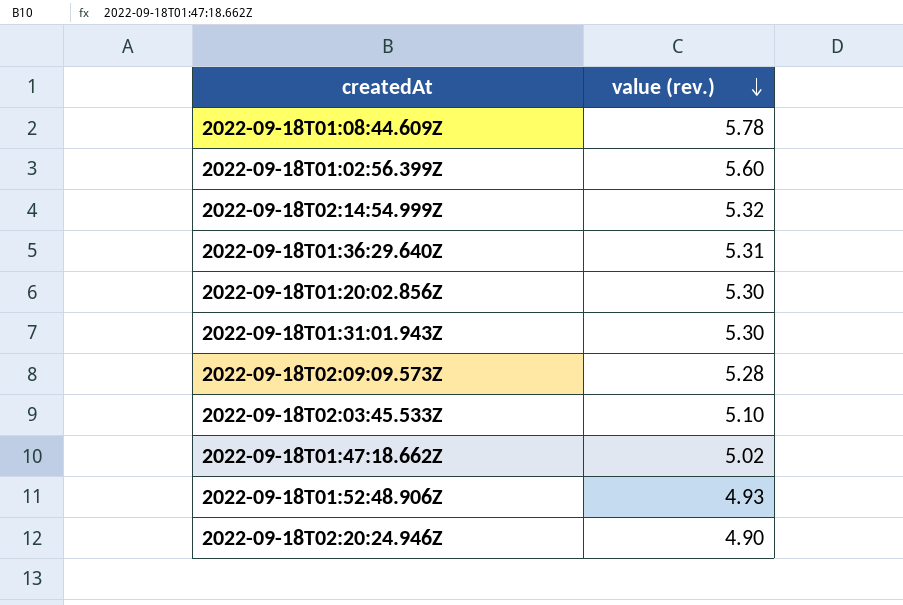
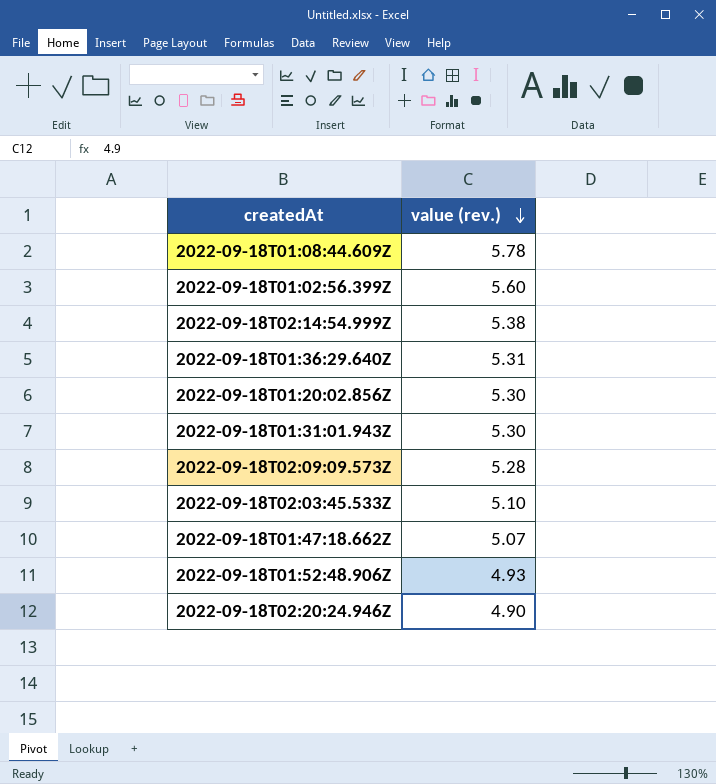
2022-09-18T02:14:54.999Z | value (rev.): 5.32 -> 5.38
2022-09-18T01:47:18.662Z | value (rev.): 5.02 -> 5.07

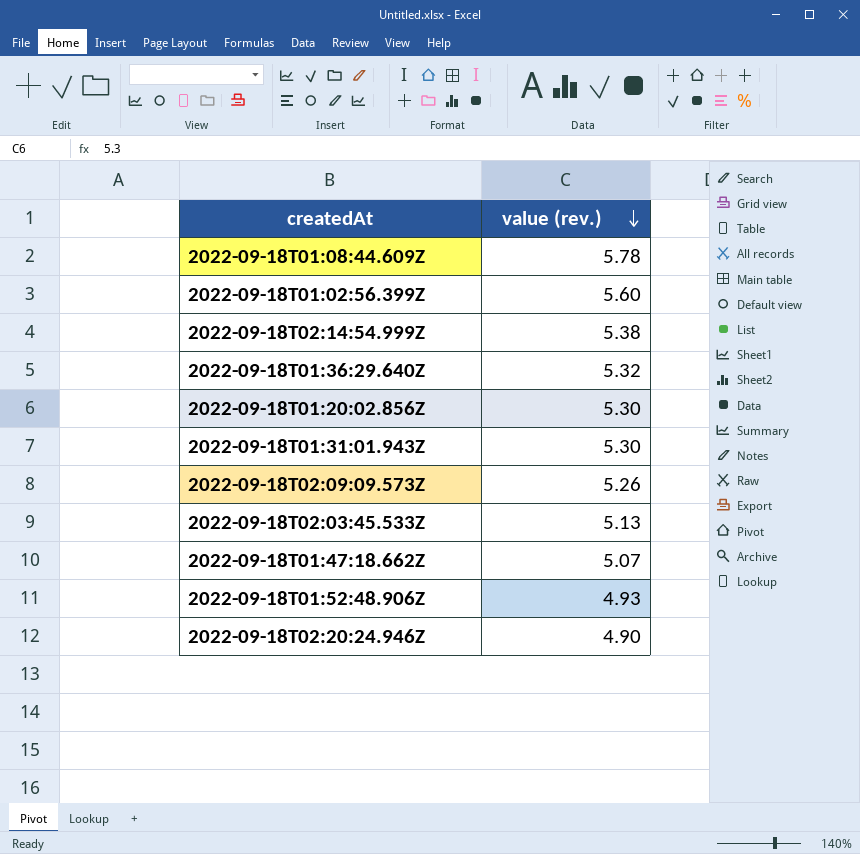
2022-09-18T01:36:29.640Z | value (rev.): 5.31 -> 5.32
2022-09-18T02:09:09.573Z | value (rev.): 5.28 -> 5.26
2022-09-18T02:03:45.533Z | value (rev.): 5.10 -> 5.13

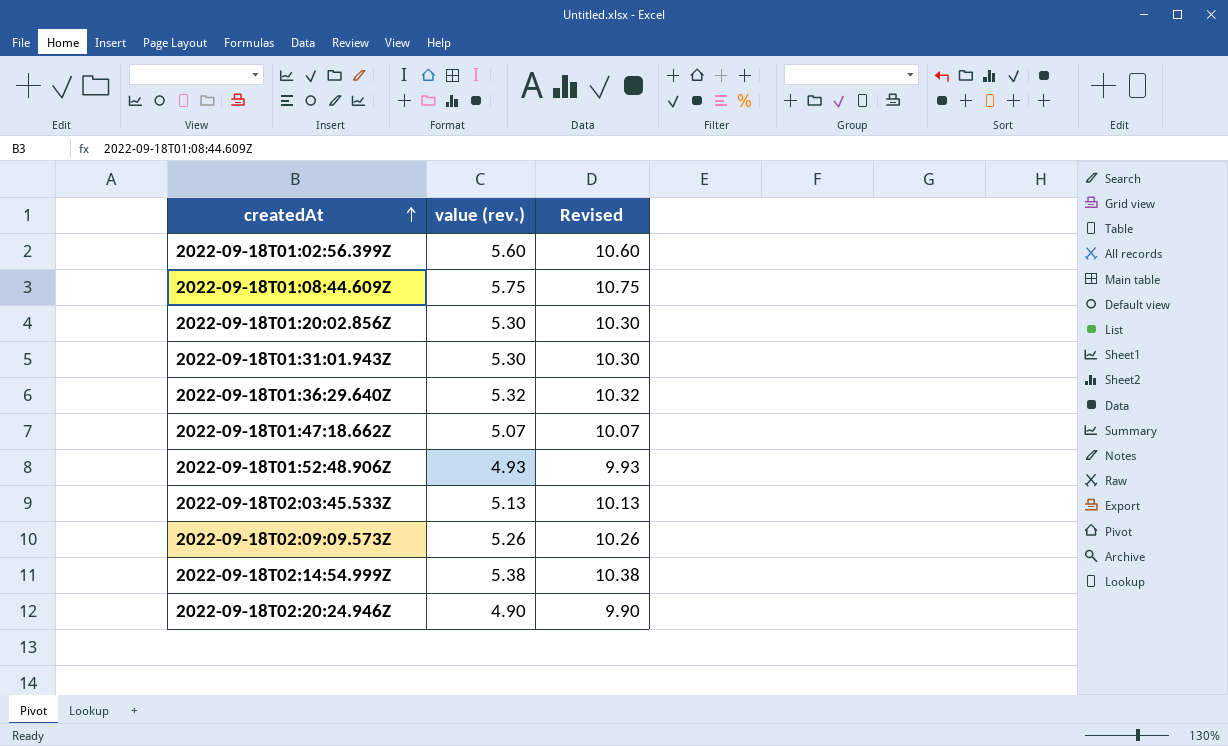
row order: value (rev.) descending -> createdAt ascending
column Revised | formula: none -> [value (rev.)] + 5
2022-09-18T01:08:44.609Z | value (rev.): 5.78 -> 5.75

